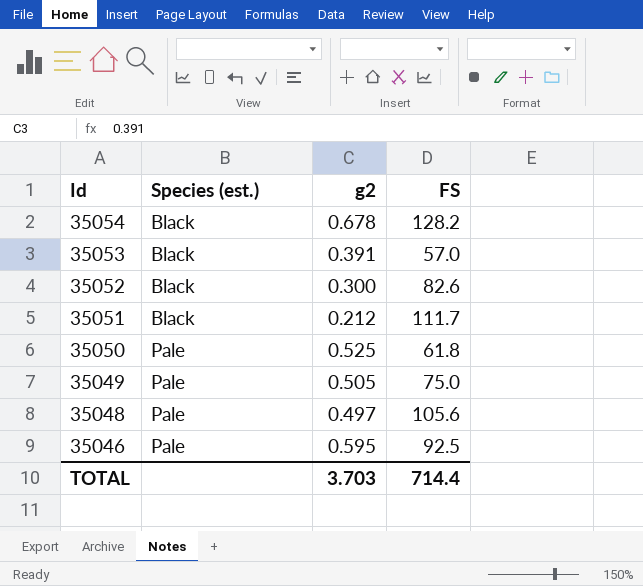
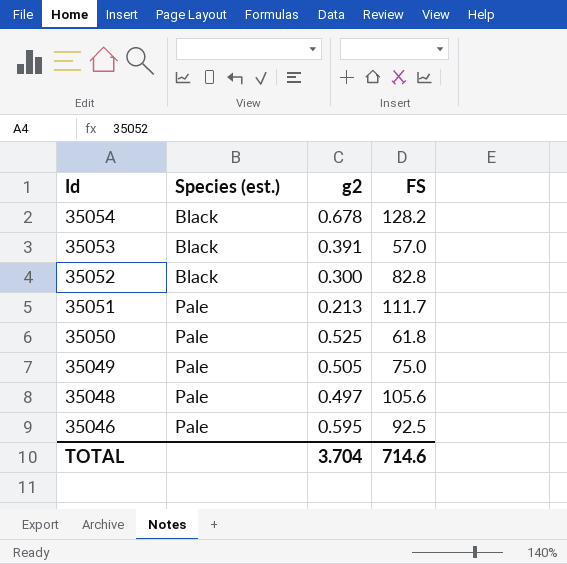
35052 | FS: 82.6 -> 82.8
35051 | Species (est.): Black -> Pale
35051 | g2: 0.212 -> 0.213
TOTAL | g2: 3.703 -> 3.704
TOTAL | FS: 714.4 -> 714.6

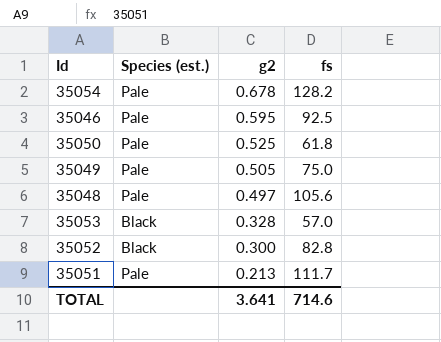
row order: Id descending -> g2 descending
column name: FS -> fs
35054 | Species (est.): Black -> Pale
35053 | g2: 0.391 -> 0.328
TOTAL | g2: 3.704 -> 3.641

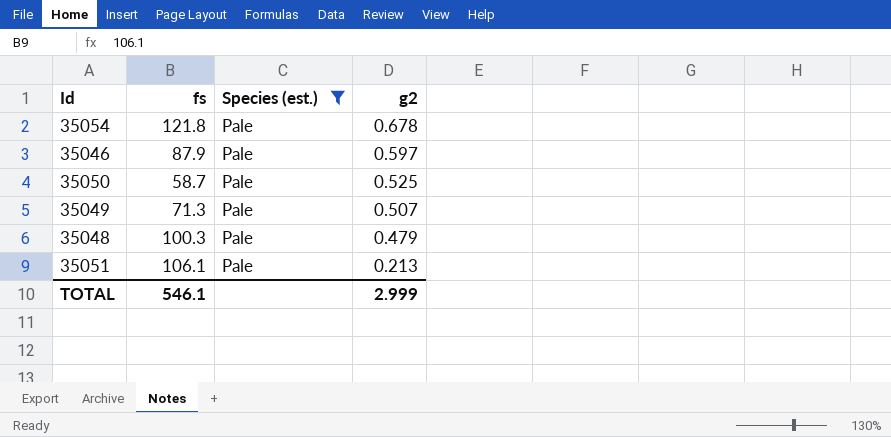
filter: none -> Species (est.) = Pale
column fs | position: 4 -> 2
35054 | fs: 128.2 -> 121.8
35046 | fs: 92.5 -> 87.9
35046 | g2: 0.595 -> 0.597
35050 | fs: 61.8 -> 58.7
35049 | fs: 75.0 -> 71.3
35049 | g2: 0.505 -> 0.507
35048 | fs: 105.6 -> 100.3
35048 | g2: 0.497 -> 0.479
35051 | fs: 111.7 -> 106.1
TOTAL | fs: 714.6 -> 546.1
TOTAL | g2: 3.641 -> 2.999

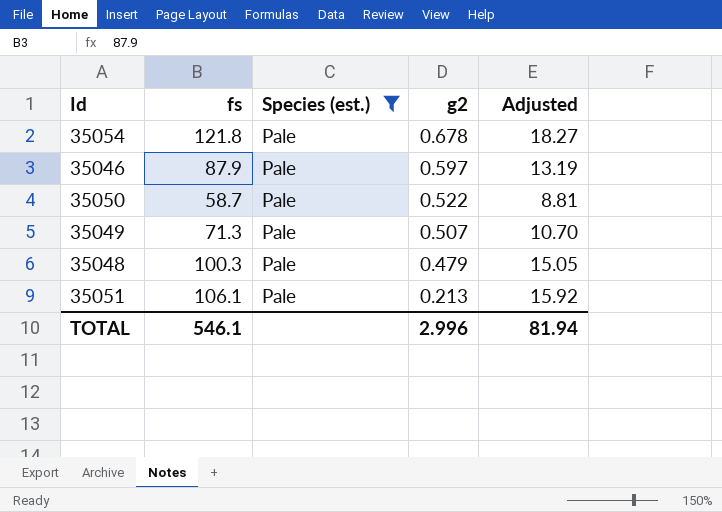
column Adjusted | formula: none -> [fs] * 0.15
35050 | g2: 0.525 -> 0.522
TOTAL | g2: 2.999 -> 2.996

